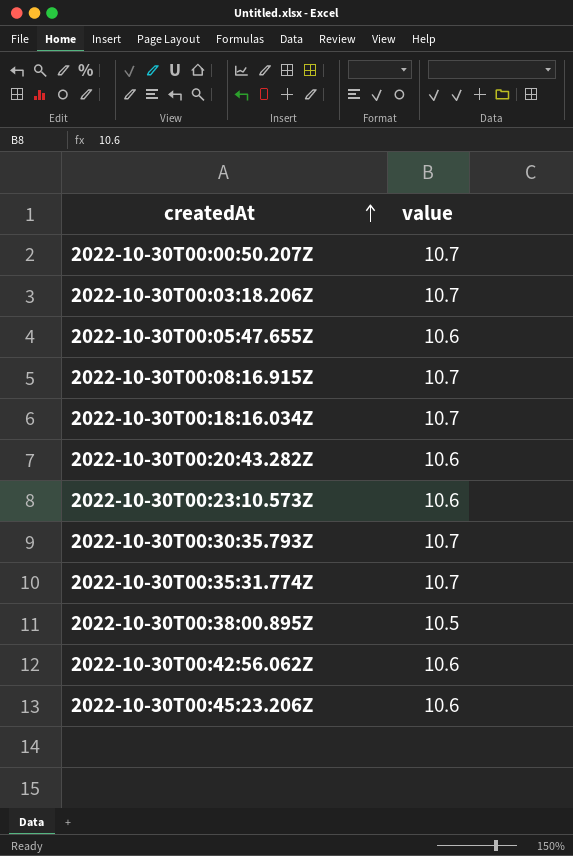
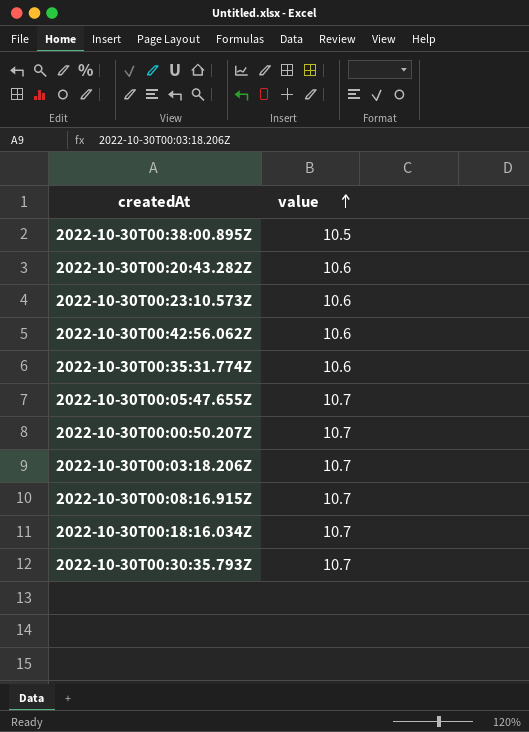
row order: createdAt ascending -> value ascending
row 2022-10-30T00:45:23.206Z: 10.6 -> none
2022-10-30T00:35:31.774Z | value: 10.7 -> 10.6
2022-10-30T00:05:47.655Z | value: 10.6 -> 10.7

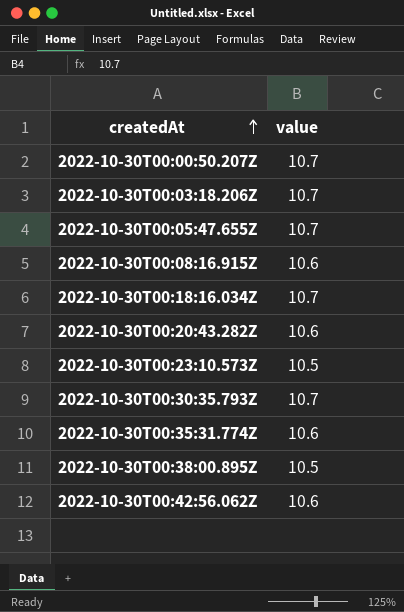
row order: value ascending -> createdAt ascending
2022-10-30T00:08:16.915Z | value: 10.7 -> 10.6
2022-10-30T00:23:10.573Z | value: 10.6 -> 10.5

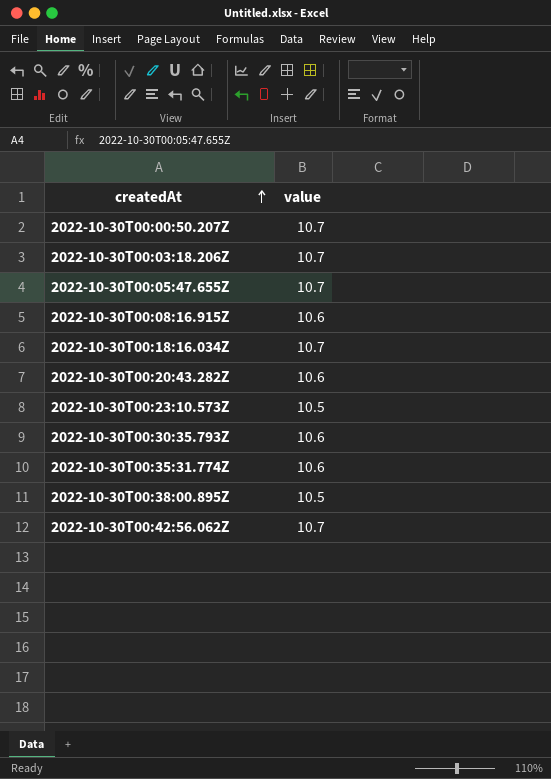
2022-10-30T00:30:35.793Z | value: 10.7 -> 10.6
2022-10-30T00:42:56.062Z | value: 10.6 -> 10.7

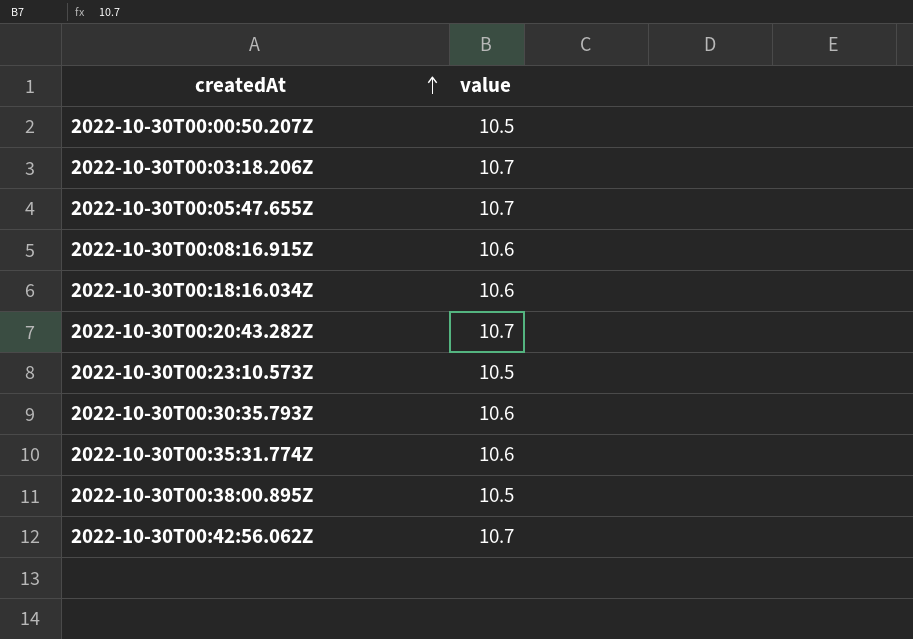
2022-10-30T00:00:50.207Z | value: 10.7 -> 10.5
2022-10-30T00:18:16.034Z | value: 10.7 -> 10.6
2022-10-30T00:20:43.282Z | value: 10.6 -> 10.7

